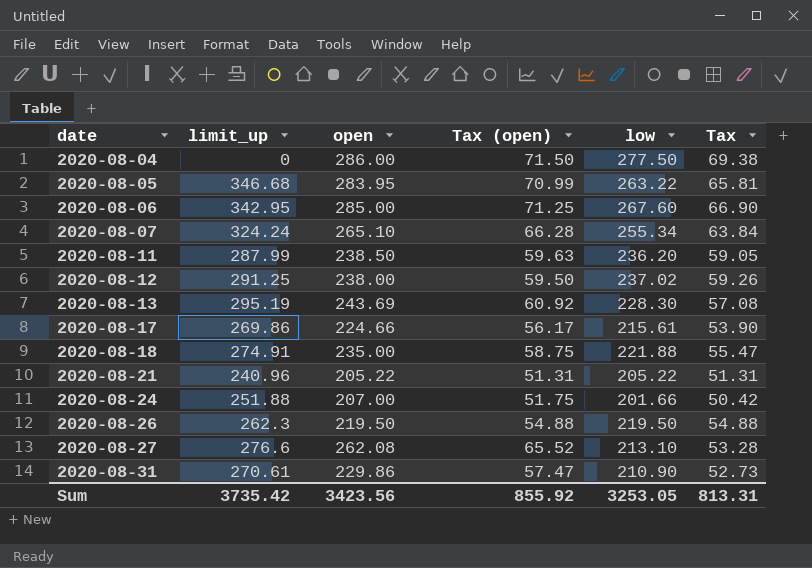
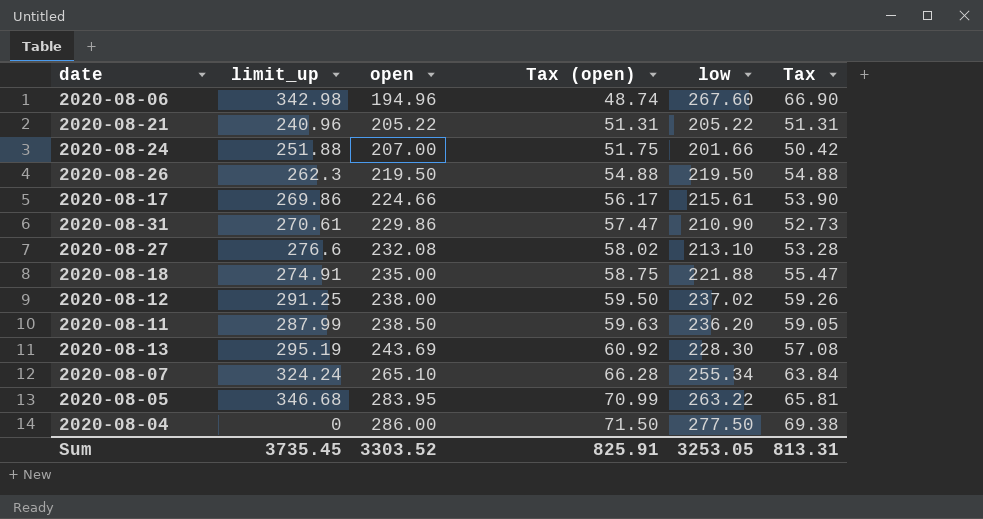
row order: date ascending -> open ascending
2020-08-06 | limit_up: 342.95 -> 342.98
2020-08-06 | open: 285.00 -> 194.96
2020-08-06 | Tax (open): 71.25 -> 48.74
2020-08-27 | open: 262.08 -> 232.08
2020-08-27 | Tax (open): 65.52 -> 58.02
Sum | limit_up: 3735.42 -> 3735.45
Sum | open: 3423.56 -> 3303.52
Sum | Tax (open): 855.92 -> 825.91

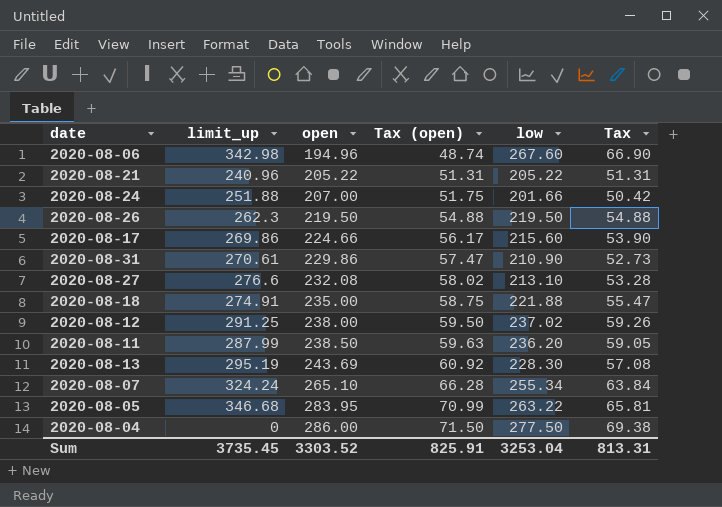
2020-08-17 | low: 215.61 -> 215.60
Sum | low: 3253.05 -> 3253.04

